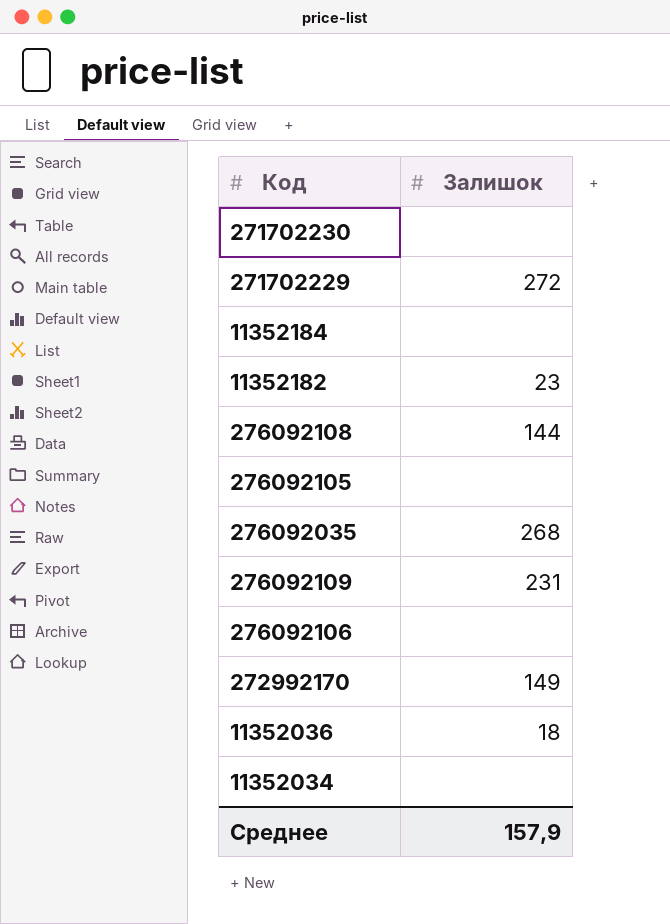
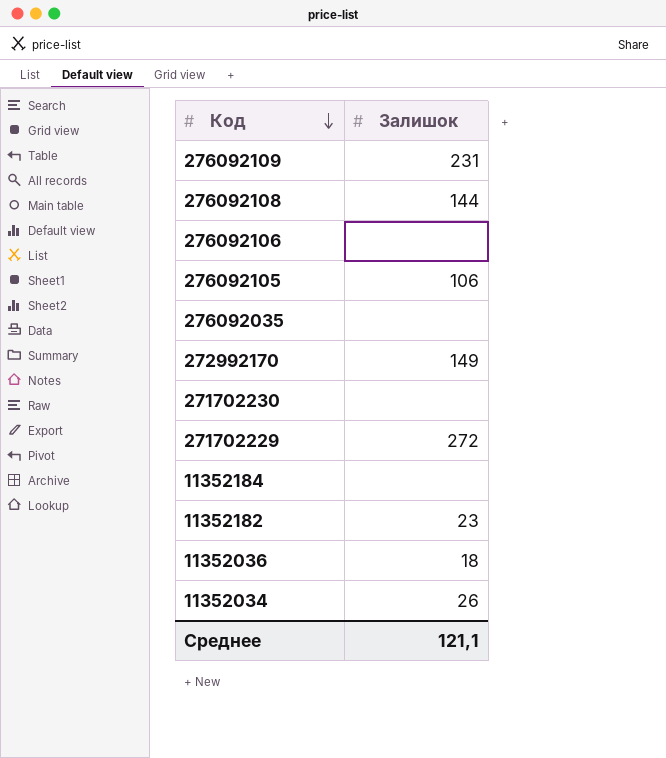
row order: none -> Код descending
276092105 | Залишок: none -> 106
276092035 | Залишок: 268 -> none
11352034 | Залишок: none -> 26
Среднее | Залишок: 157,9 -> 121,1

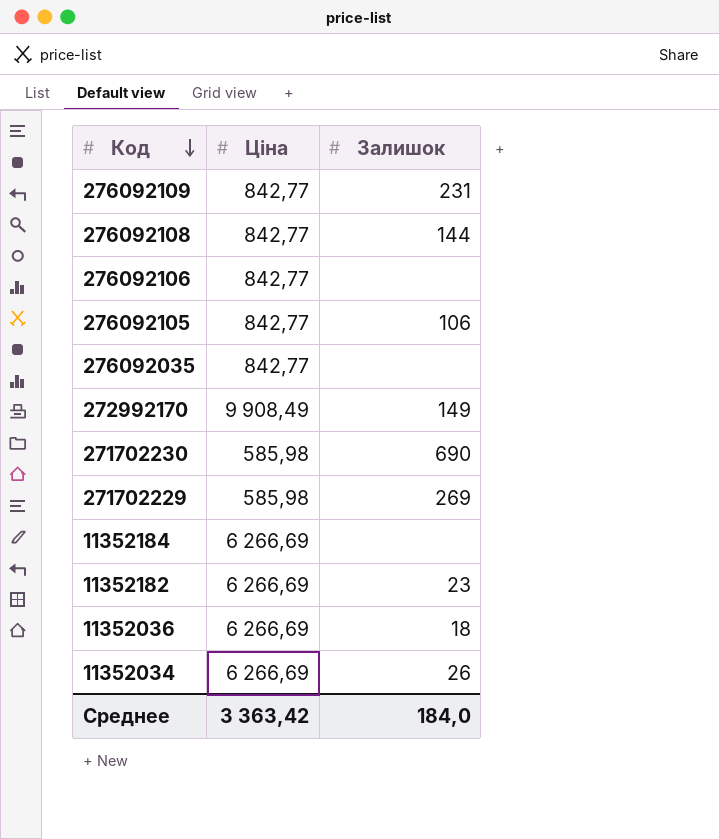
column Ціна | position: none -> 2
271702230 | Залишок: none -> 690
271702229 | Залишок: 272 -> 269
Среднее | Залишок: 121,1 -> 184,0

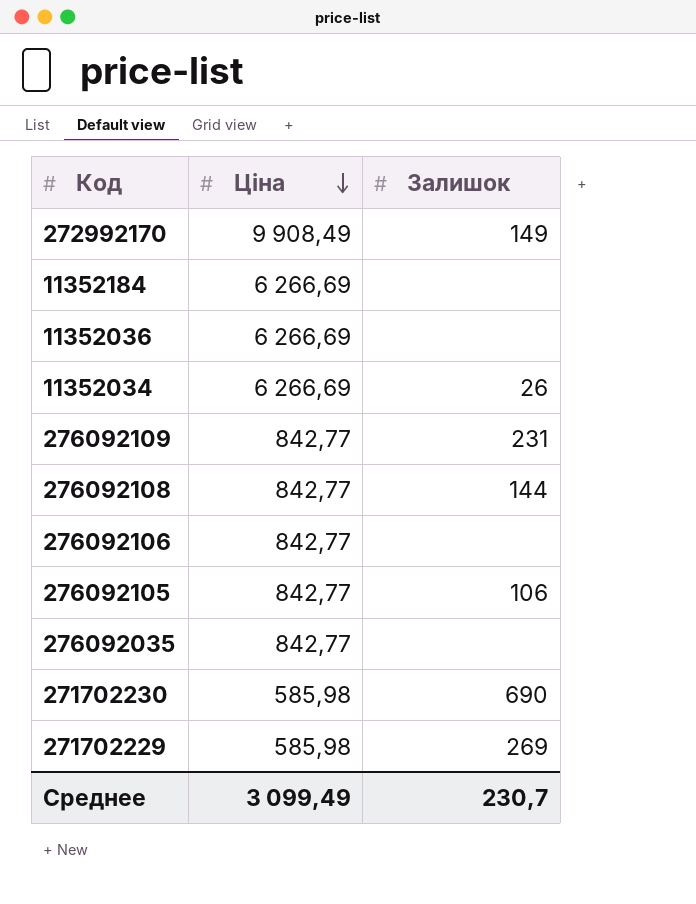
row order: Код descending -> Ціна descending
row 11352182: 6 266,69 | 23 -> none
11352036 | Залишок: 18 -> none
Среднее | Ціна: 3 363,42 -> 3 099,49
Среднее | Залишок: 184,0 -> 230,7

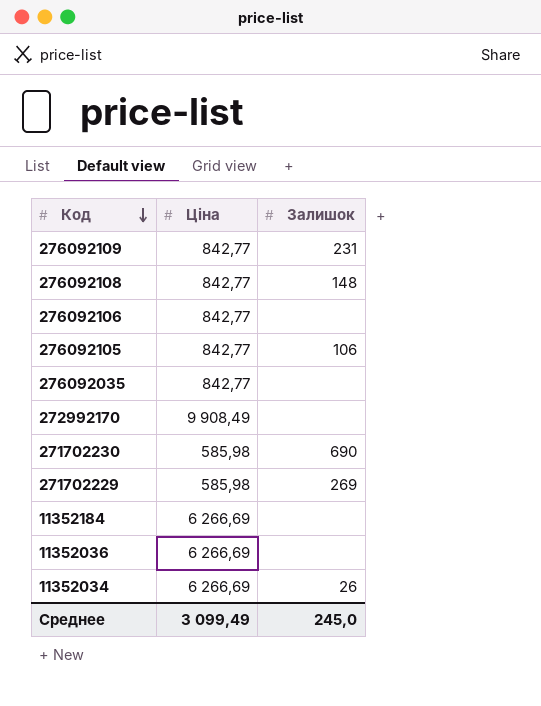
row order: Ціна descending -> Код descending
276092108 | Залишок: 144 -> 148
272992170 | Залишок: 149 -> none
Среднее | Залишок: 230,7 -> 245,0

